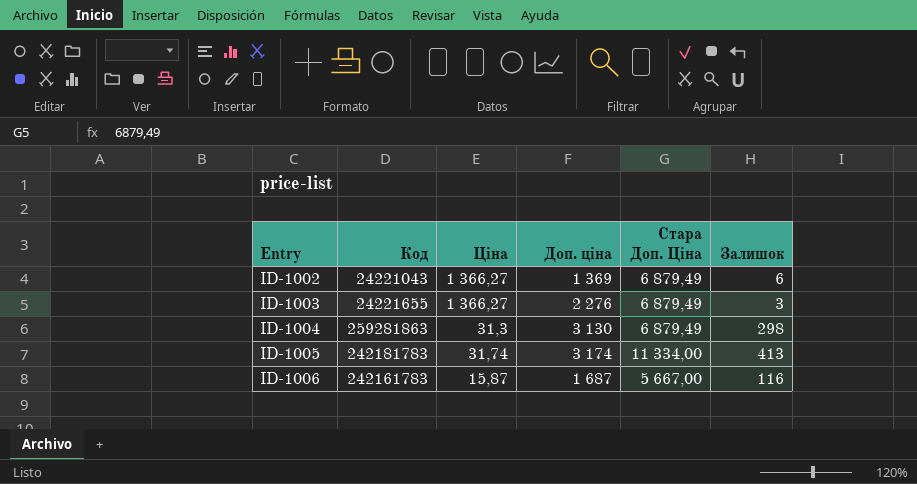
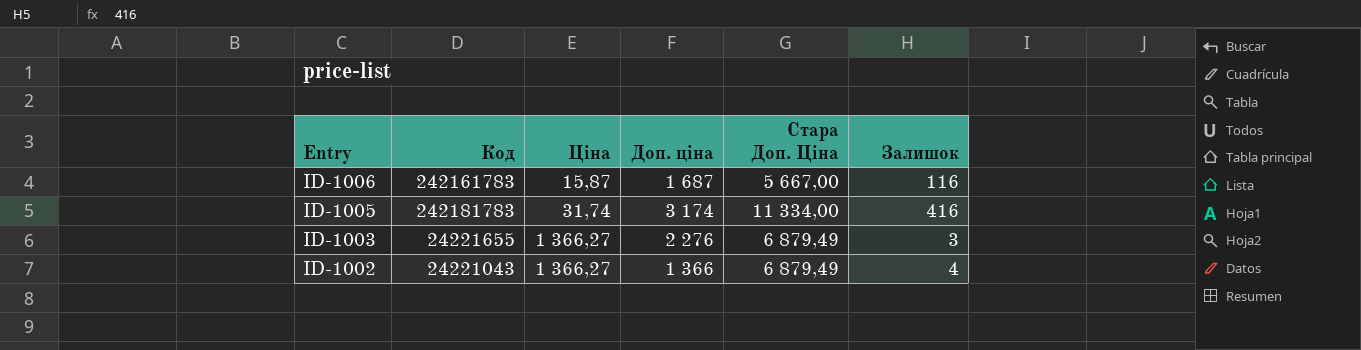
row order: Entry ascending -> Entry descending
row ID-1004: 259281863 | 31,3 | 3 130 | 6 879,49 | 298 -> none
ID-1005 | Залишок: 413 -> 416
ID-1002 | Доп. ціна: 1 369 -> 1 366
ID-1002 | Залишок: 6 -> 4

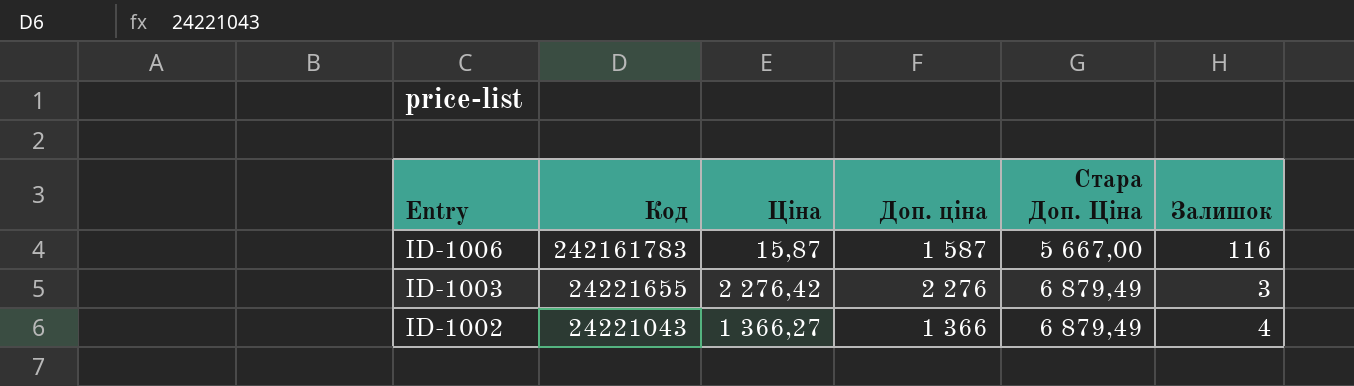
row ID-1005: 242181783 | 31,74 | 3 174 | 11 334,00 | 416 -> none
ID-1006 | Доп. ціна: 1 687 -> 1 587
ID-1003 | Ціна: 1 366,27 -> 2 276,42

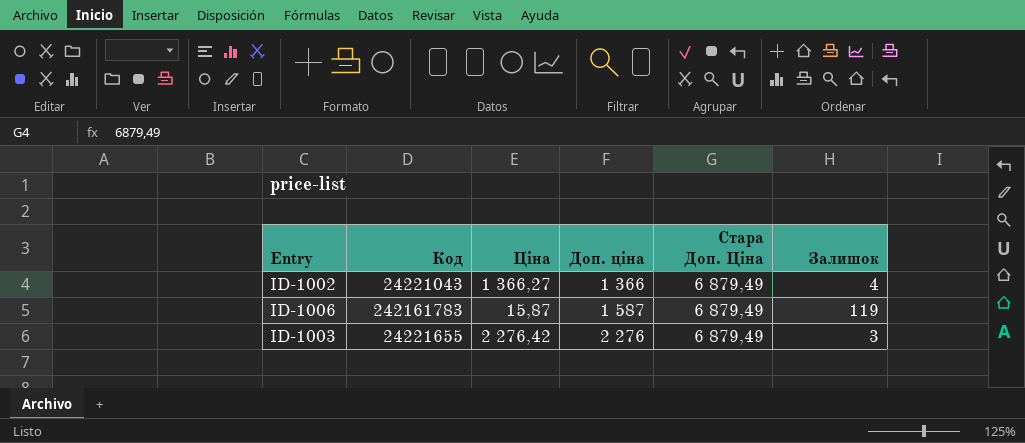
row order: Entry descending -> Доп. ціна ascending
ID-1006 | Стара Доп. Ціна: 5 667,00 -> 6 879,49
ID-1006 | Залишок: 116 -> 119

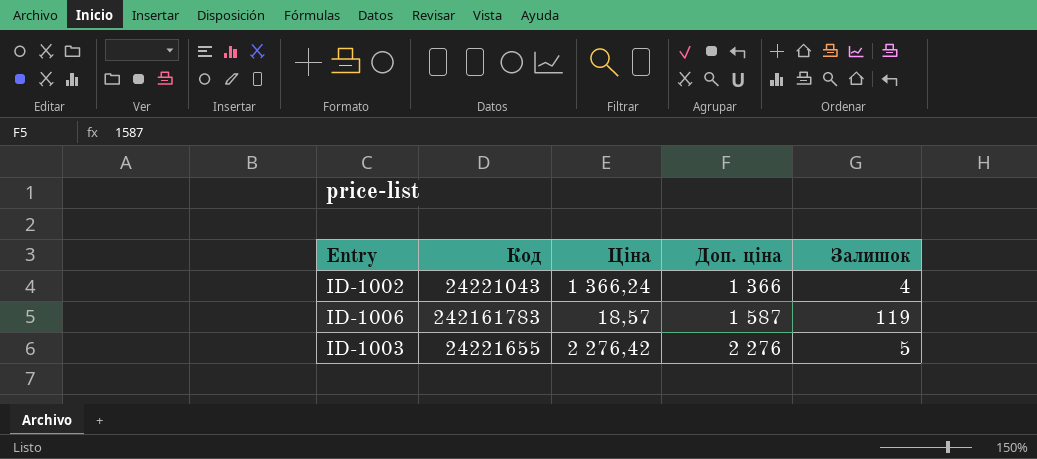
column Стара Доп. Ціна | position: 5 -> none
ID-1002 | Ціна: 1 366,27 -> 1 366,24
ID-1006 | Ціна: 15,87 -> 18,57
ID-1003 | Залишок: 3 -> 5

